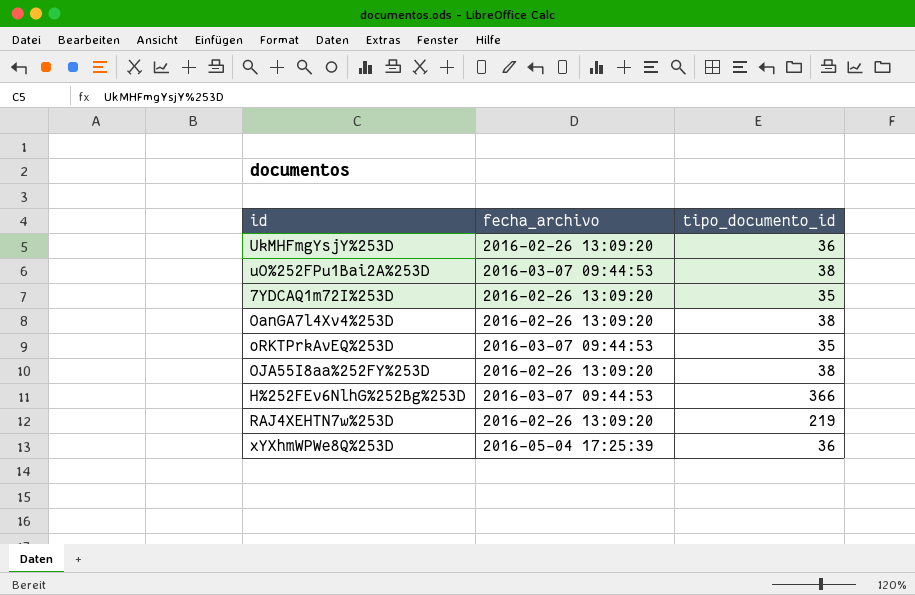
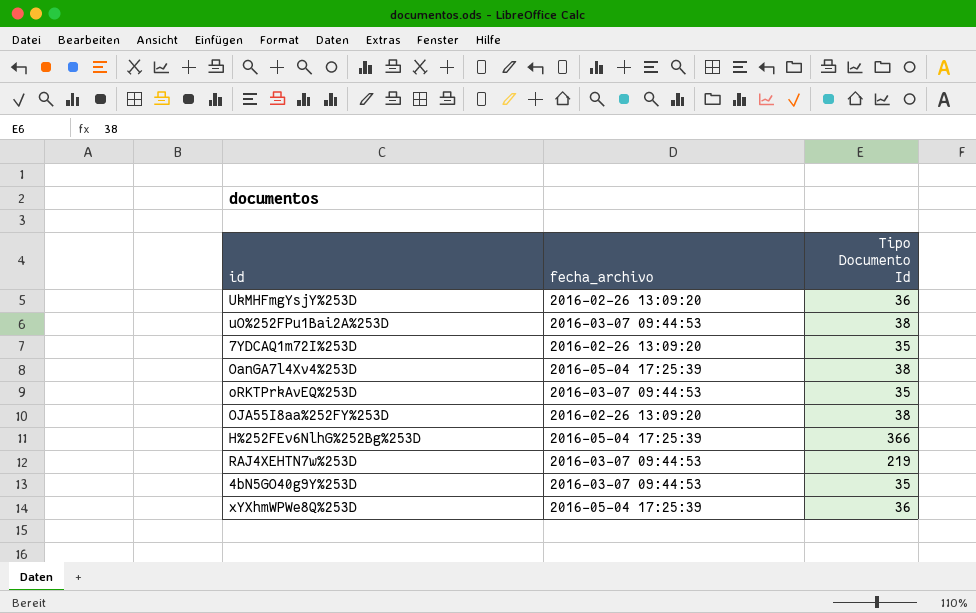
column name: tipo_documento_id -> Tipo Documento Id
OanGA7l4Xv4%253D | fecha_archivo: 2016-02-26 13:09:20 -> 2016-05-04 17:25:39
H%252FEv6NlhG%252Bg%253D | fecha_archivo: 2016-03-07 09:44:53 -> 2016-05-04 17:25:39
RAJ4XEHTN7w%253D | fecha_archivo: 2016-02-26 13:09:20 -> 2016-03-07 09:44:53
row 4bN5GO40g9Y%253D: none -> 2016-03-07 09:44:53 | 35

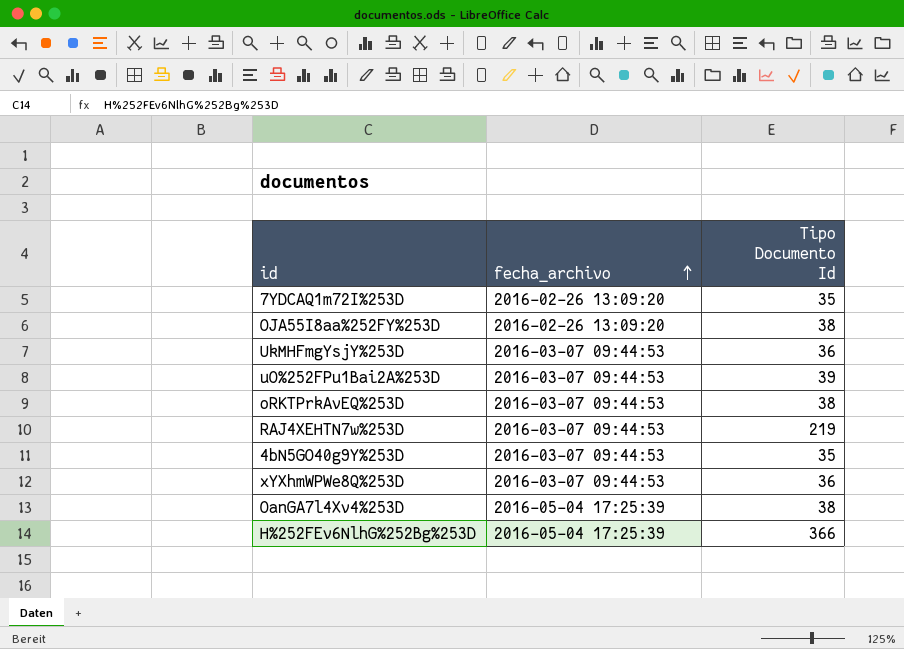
row order: none -> fecha_archivo ascending
UkMHFmgYsjY%253D | fecha_archivo: 2016-02-26 13:09:20 -> 2016-03-07 09:44:53
uO%252FPu1Bai2A%253D | Tipo Documento Id: 38 -> 39
oRKTPrkAvEQ%253D | Tipo Documento Id: 35 -> 38
xYXhmWPWe8Q%253D | fecha_archivo: 2016-05-04 17:25:39 -> 2016-03-07 09:44:53

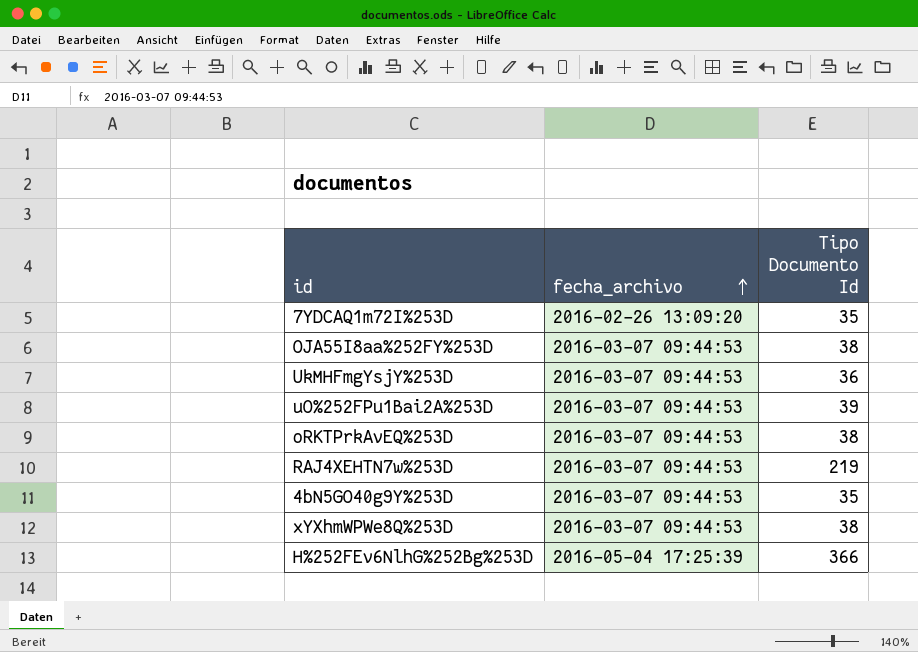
row OanGA7l4Xv4%253D: 2016-05-04 17:25:39 | 38 -> none
OJA55I8aa%252FY%253D | fecha_archivo: 2016-02-26 13:09:20 -> 2016-03-07 09:44:53
xYXhmWPWe8Q%253D | Tipo Documento Id: 36 -> 38

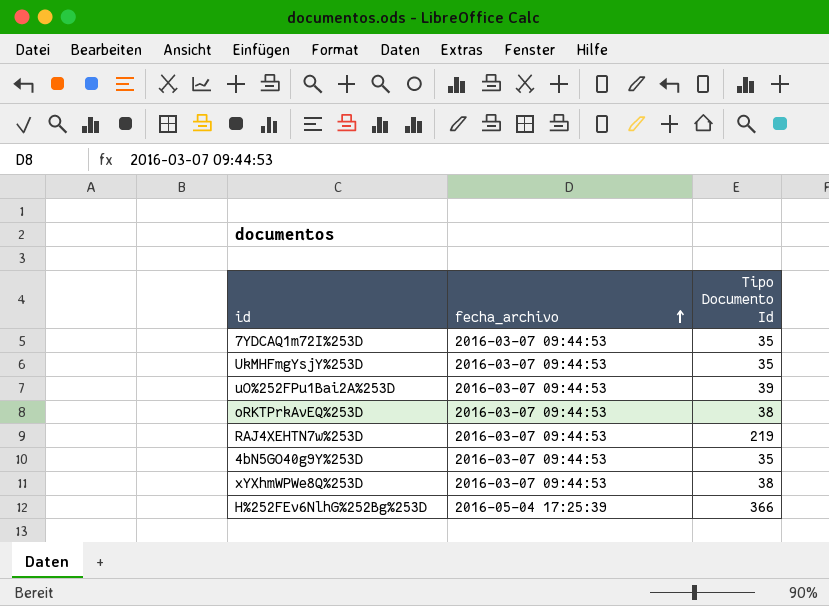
row OJA55I8aa%252FY%253D: 2016-03-07 09:44:53 | 38 -> none
7YDCAQ1m72I%253D | fecha_archivo: 2016-02-26 13:09:20 -> 2016-03-07 09:44:53
UkMHFmgYsjY%253D | Tipo Documento Id: 36 -> 35

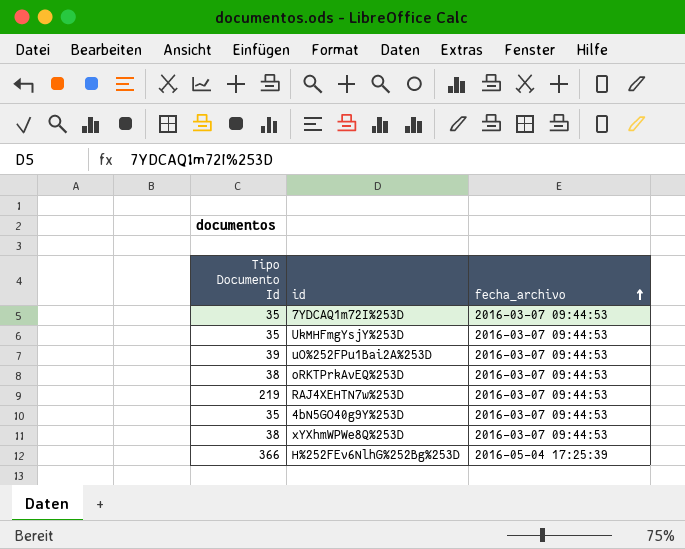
column Tipo Documento Id | position: 3 -> 1

